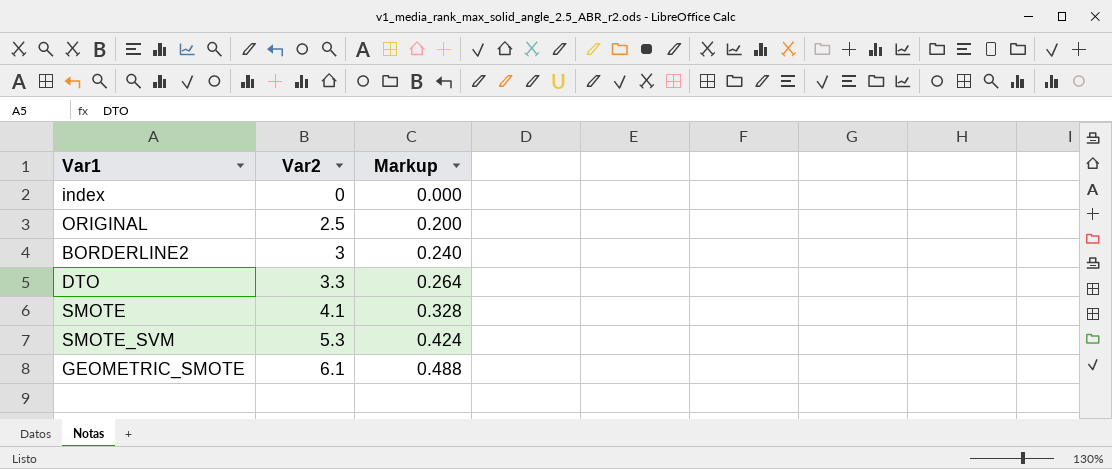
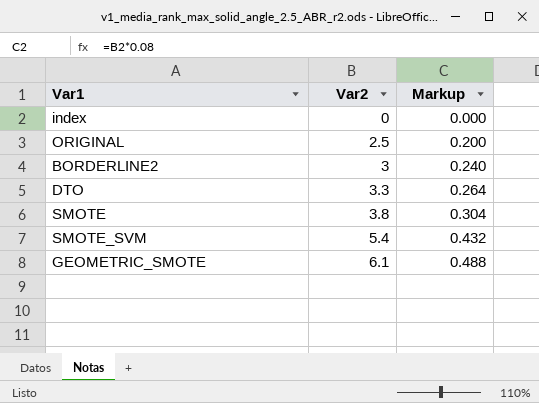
SMOTE | Var2: 4.1 -> 3.8
SMOTE | Markup: 0.328 -> 0.304
SMOTE_SVM | Var2: 5.3 -> 5.4
SMOTE_SVM | Markup: 0.424 -> 0.432

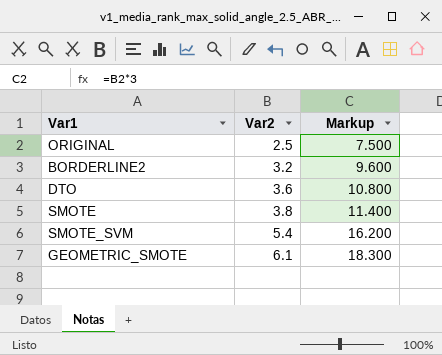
column Markup | formula: [Var2] * 0.08 -> [Var2] * 3
row index: 0 | 0.000 -> none
BORDERLINE2 | Var2: 3 -> 3.2
DTO | Var2: 3.3 -> 3.6

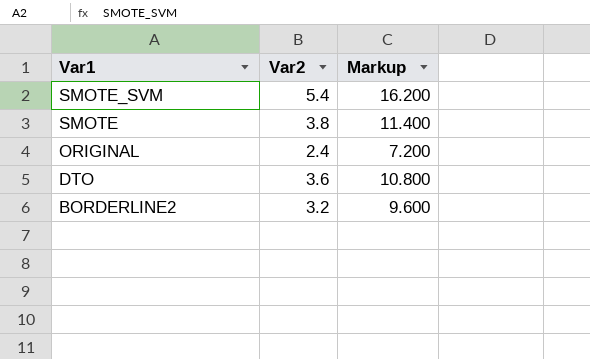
row order: Var2 ascending -> Var1 descending
row GEOMETRIC_SMOTE: 6.1 | 18.300 -> none
ORIGINAL | Var2: 2.5 -> 2.4
ORIGINAL | Markup: 7.500 -> 7.200

